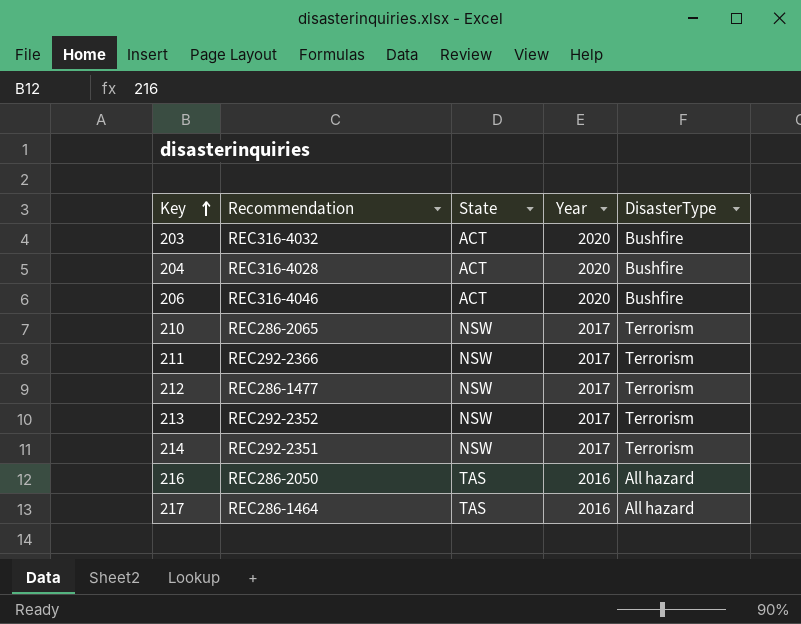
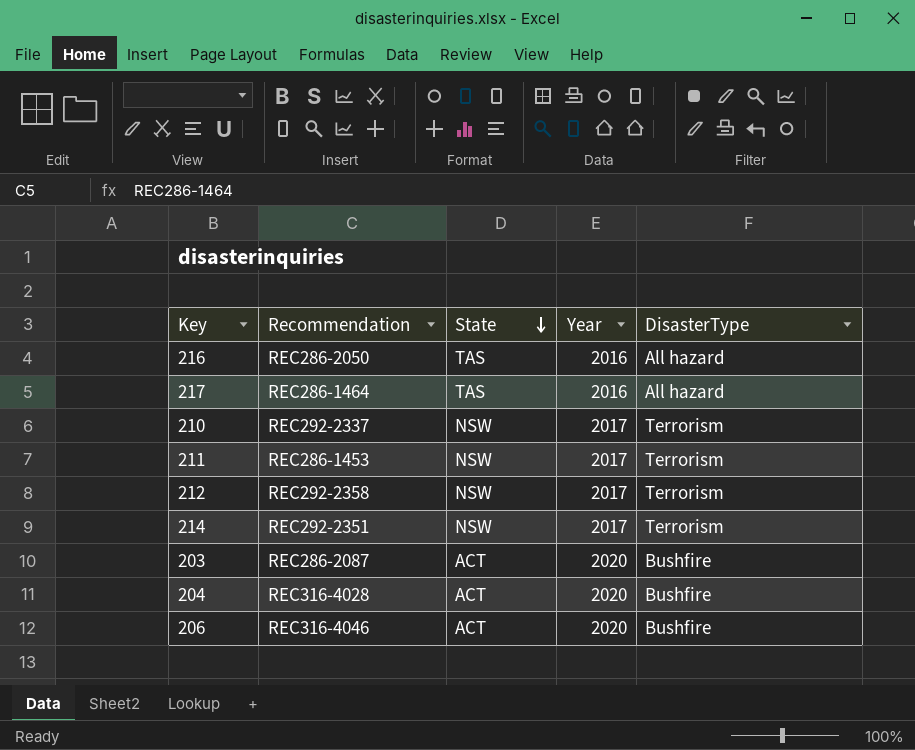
row order: Key ascending -> State descending
row 213: REC292-2352 | NSW | 2017 | Terrorism -> none
210 | Recommendation: REC286-2065 -> REC292-2337
211 | Recommendation: REC292-2366 -> REC286-1453
212 | Recommendation: REC286-1477 -> REC292-2358
203 | Recommendation: REC316-4032 -> REC286-2087

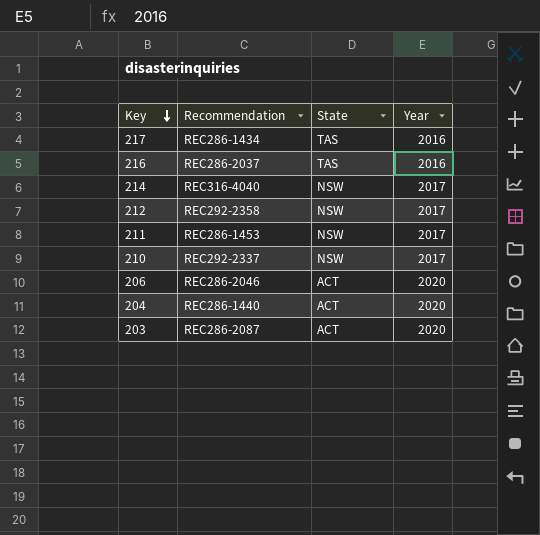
row order: State descending -> Key descending
column DisasterType | position: 5 -> none
217 | Recommendation: REC286-1464 -> REC286-1434
216 | Recommendation: REC286-2050 -> REC286-2037
214 | Recommendation: REC292-2351 -> REC316-4040
206 | Recommendation: REC316-4046 -> REC286-2046
204 | Recommendation: REC316-4028 -> REC286-1440

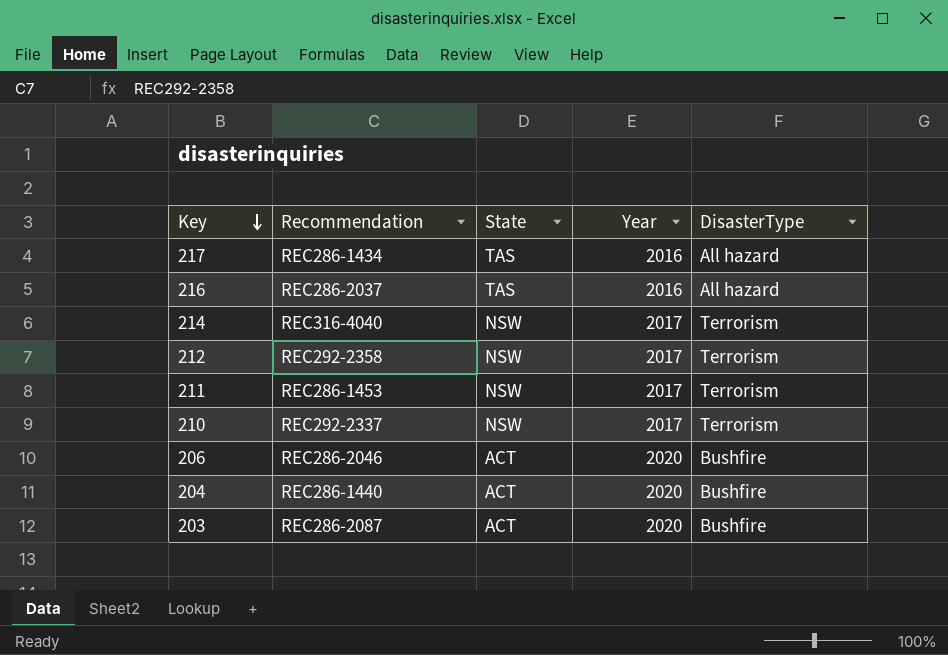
column DisasterType | position: none -> 5

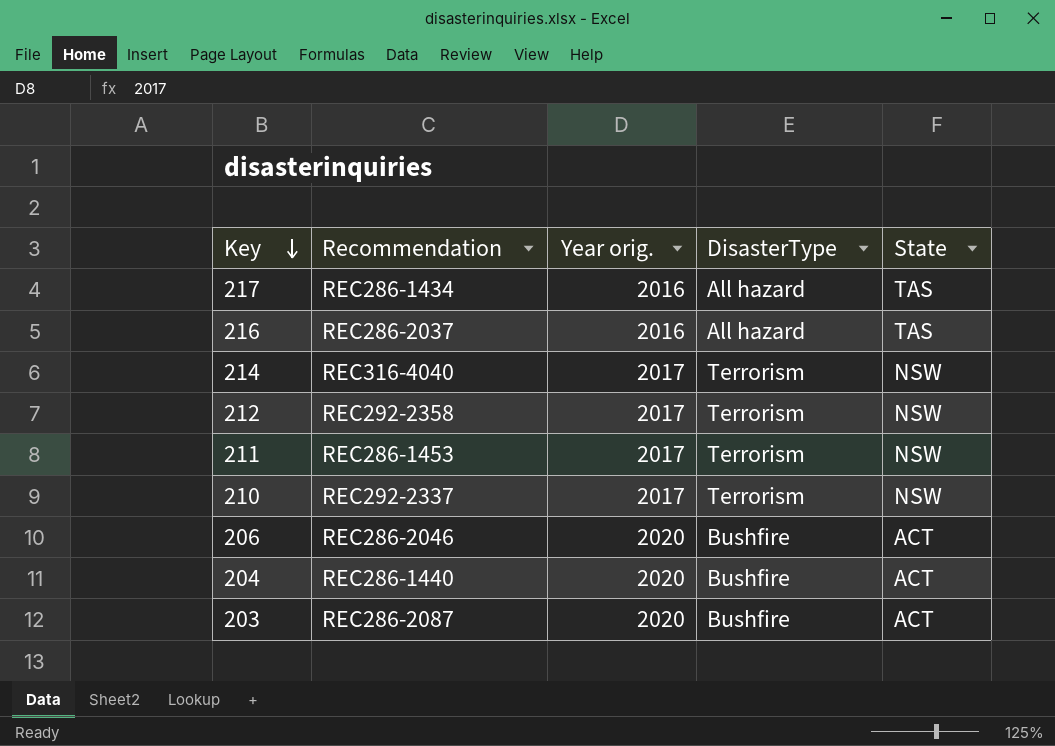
column name: Year -> Year orig.
column State | position: 3 -> 5

